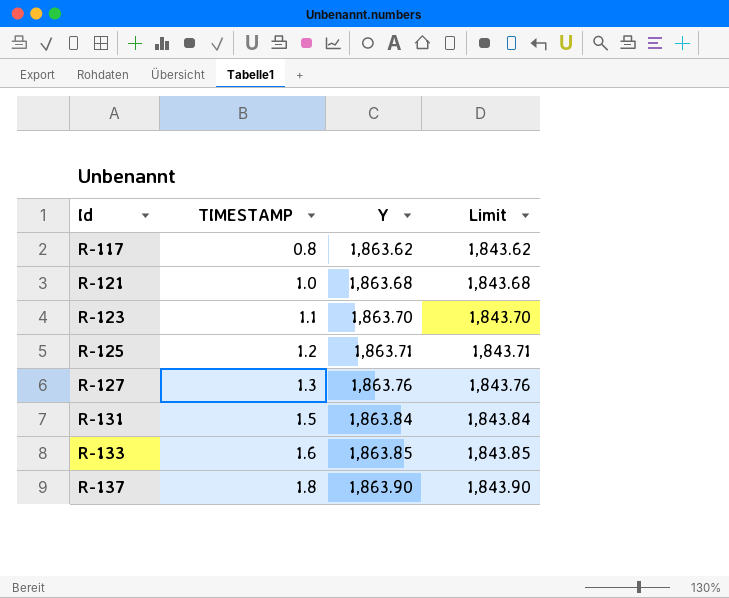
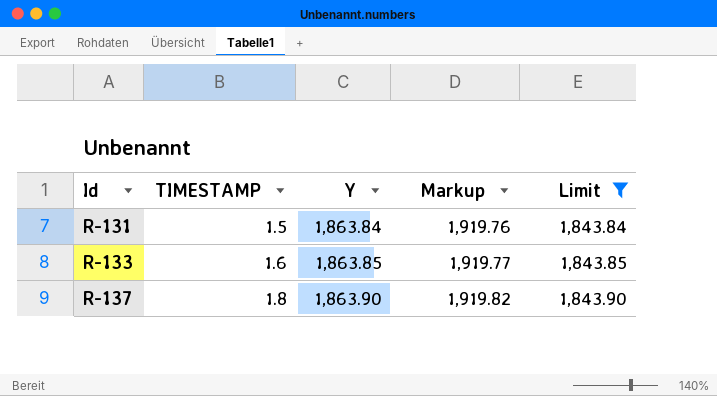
filter: none -> Limit >= 1,843.84
column Markup | formula: none -> [Y] * 1.03

